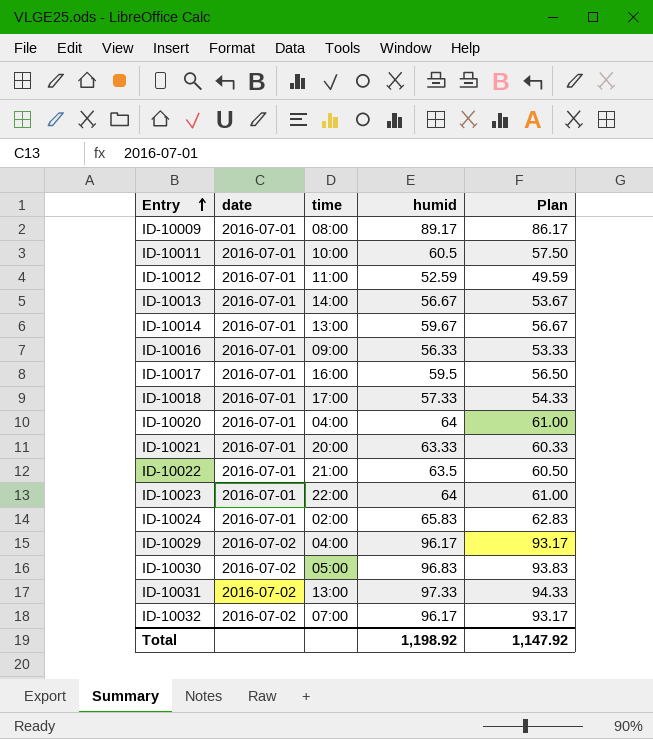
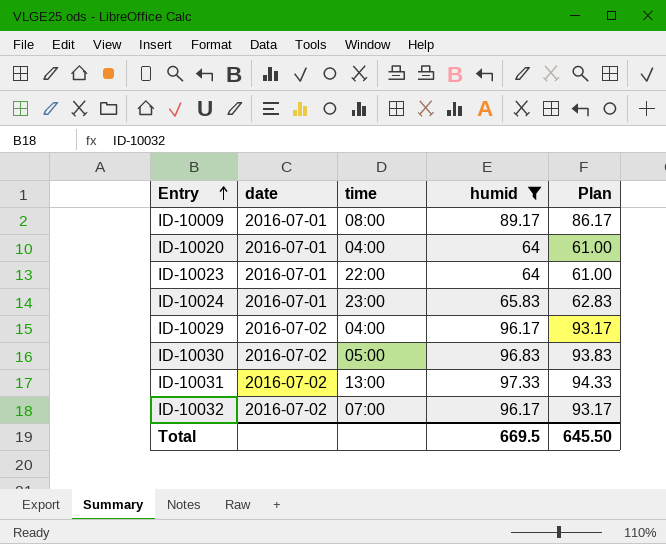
filter: none -> humid >= 64
ID-10024 | time: 02:00 -> 23:00
Total | humid: 1,198.92 -> 669.5
Total | Plan: 1,147.92 -> 645.50

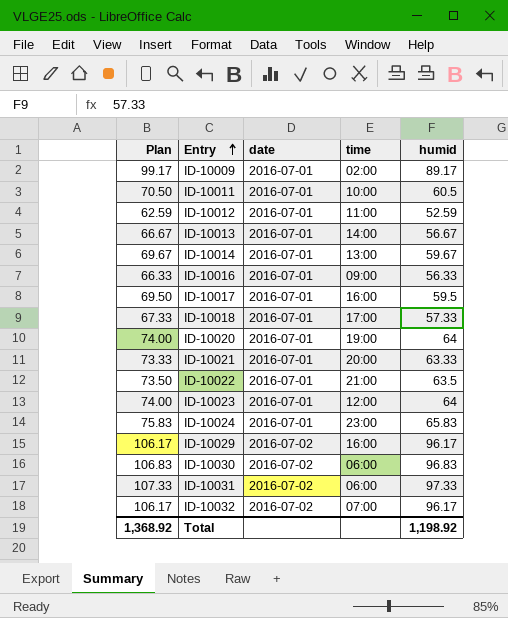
filter: humid >= 64 -> none
column Plan | formula: [humid] - 3 -> [humid] + 10
column Plan | position: 5 -> 1
ID-10009 | time: 08:00 -> 02:00
ID-10020 | time: 04:00 -> 19:00
ID-10023 | time: 22:00 -> 12:00
ID-10029 | time: 04:00 -> 16:00
ID-10030 | time: 05:00 -> 06:00
ID-10031 | time: 13:00 -> 06:00
Total | Plan: 645.50 -> 1,368.92
Total | humid: 669.5 -> 1,198.92

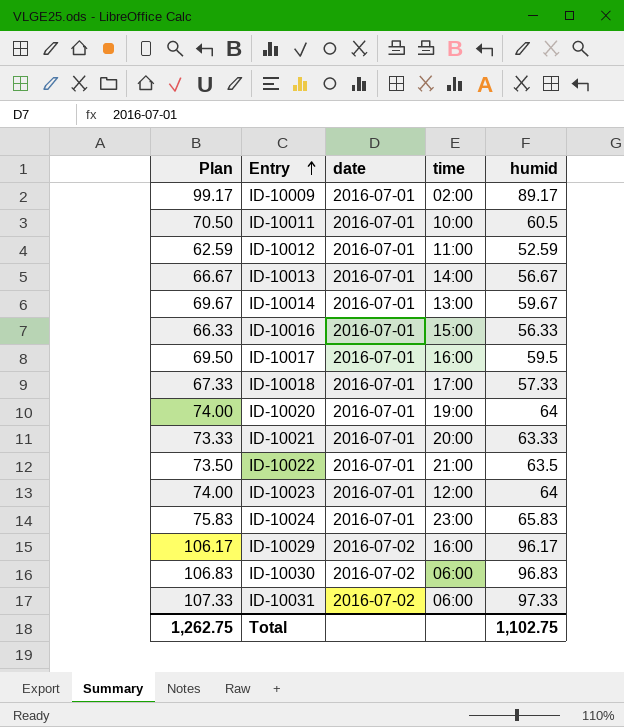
row ID-10032: 106.17 | 2016-07-02 | 07:00 | 96.17 -> none
ID-10016 | time: 09:00 -> 15:00
Total | Plan: 1,368.92 -> 1,262.75
Total | humid: 1,198.92 -> 1,102.75

